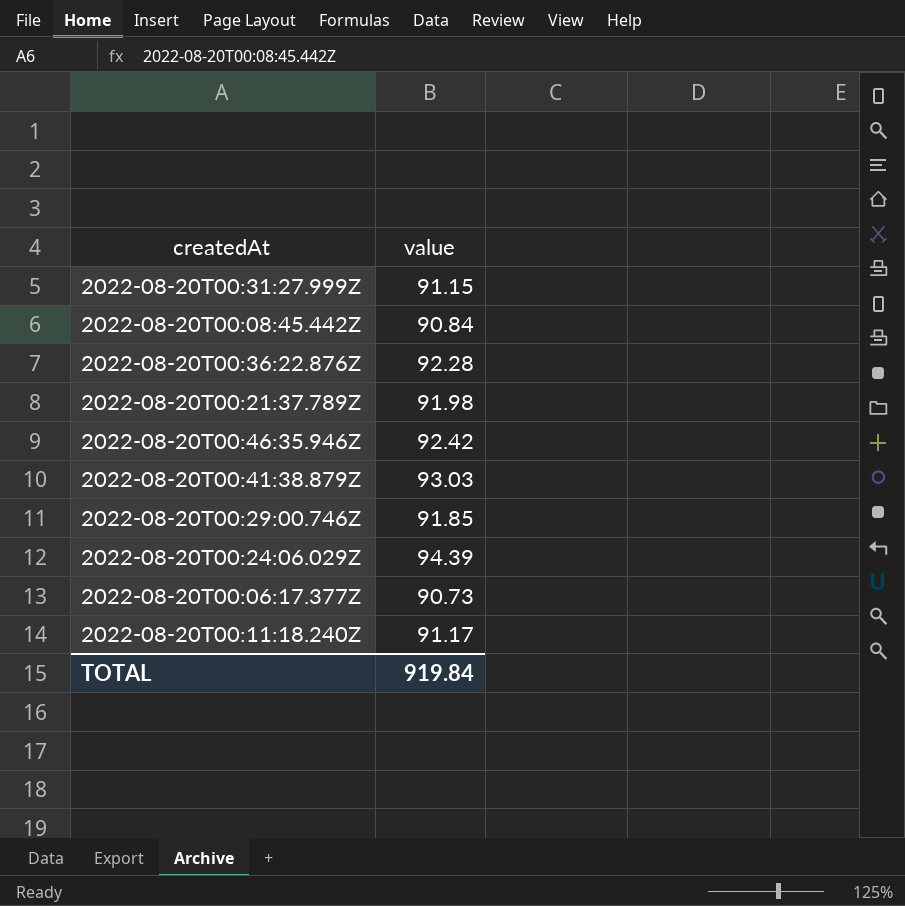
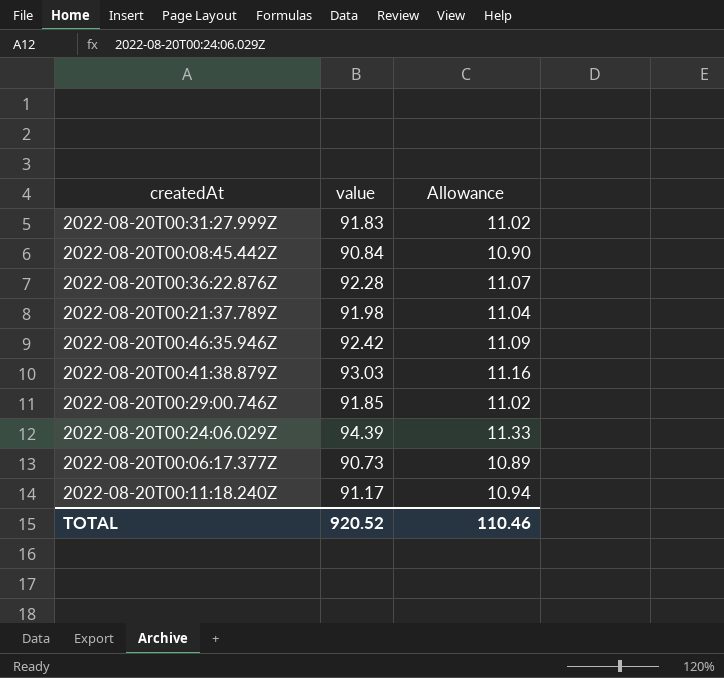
column Allowance | formula: none -> [value] * 0.12
2022-08-20T00:31:27.999Z | value: 91.15 -> 91.83
TOTAL | value: 919.84 -> 920.52

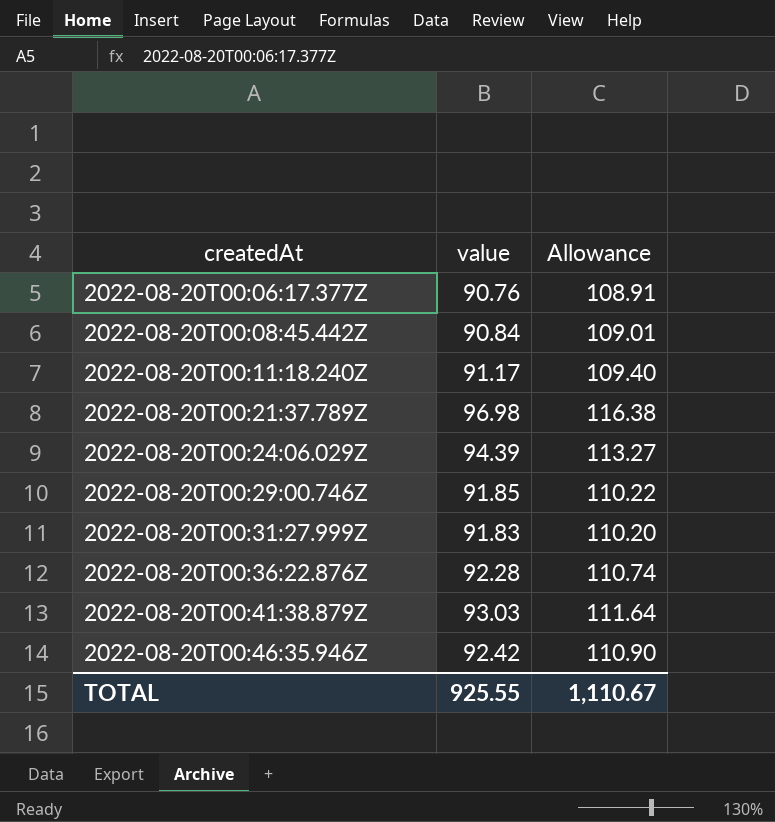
row order: none -> createdAt ascending
column Allowance | formula: [value] * 0.12 -> [value] * 1.2
2022-08-20T00:06:17.377Z | value: 90.73 -> 90.76
2022-08-20T00:21:37.789Z | value: 91.98 -> 96.98
TOTAL | value: 920.52 -> 925.55
TOTAL | Allowance: 110.46 -> 1,110.67

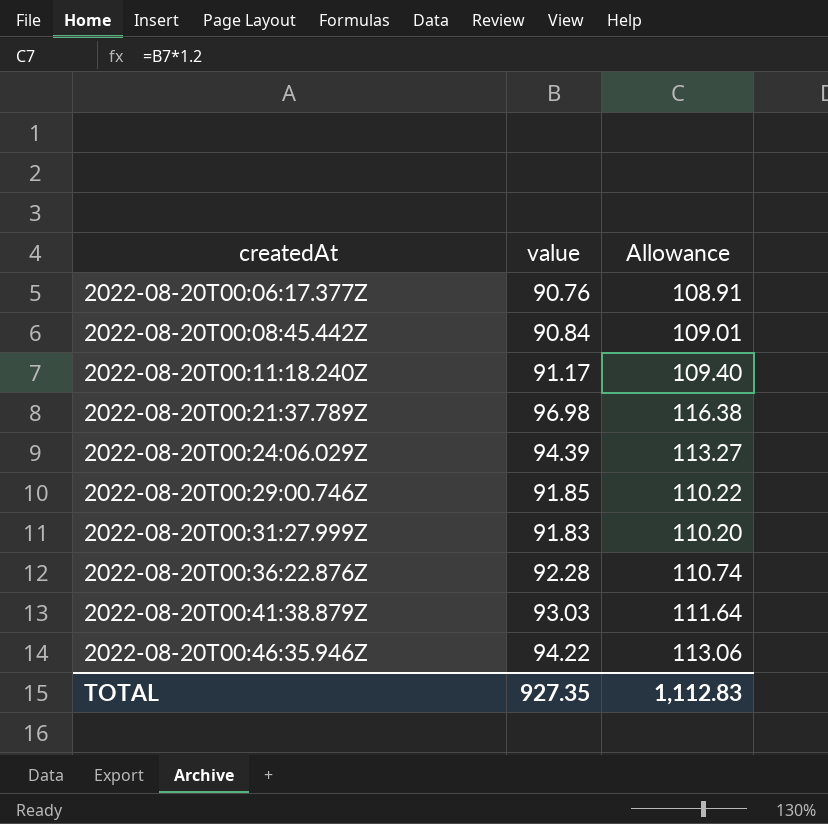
2022-08-20T00:46:35.946Z | value: 92.42 -> 94.22
2022-08-20T00:46:35.946Z | Allowance: 110.90 -> 113.06
TOTAL | value: 925.55 -> 927.35
TOTAL | Allowance: 1,110.67 -> 1,112.83

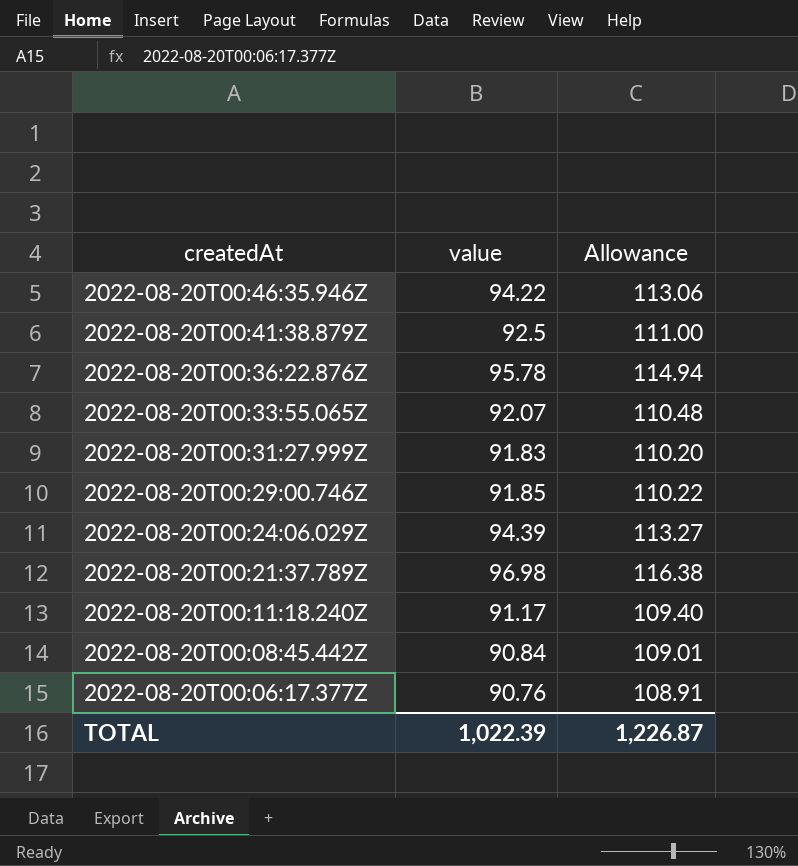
row order: createdAt ascending -> createdAt descending
2022-08-20T00:41:38.879Z | value: 93.03 -> 92.5
2022-08-20T00:41:38.879Z | Allowance: 111.64 -> 111.00
2022-08-20T00:36:22.876Z | value: 92.28 -> 95.78
2022-08-20T00:36:22.876Z | Allowance: 110.74 -> 114.94
row 2022-08-20T00:33:55.065Z: none -> 92.07 | 110.48
TOTAL | value: 927.35 -> 1,022.39
TOTAL | Allowance: 1,112.83 -> 1,226.87

